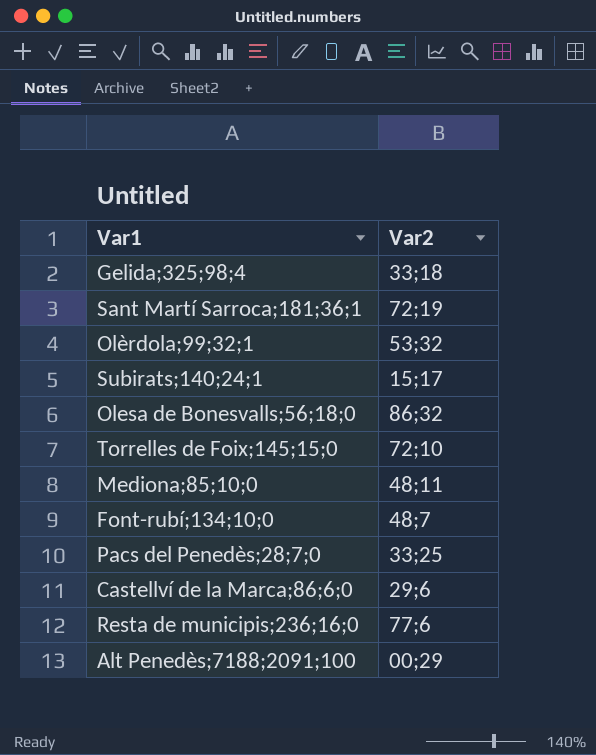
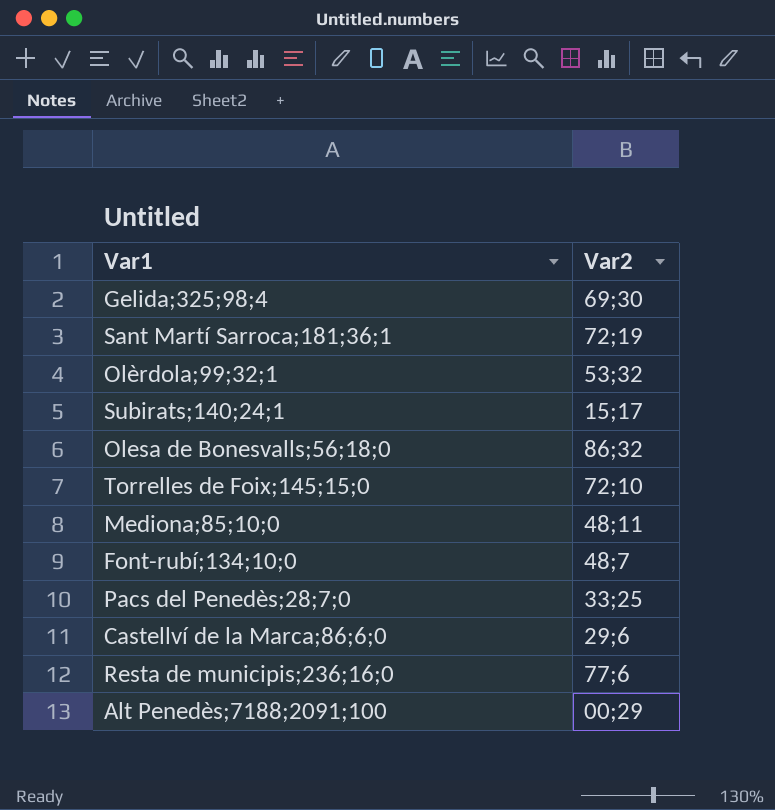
Gelida;325;98;4 | Var2: 33;18 -> 69;30

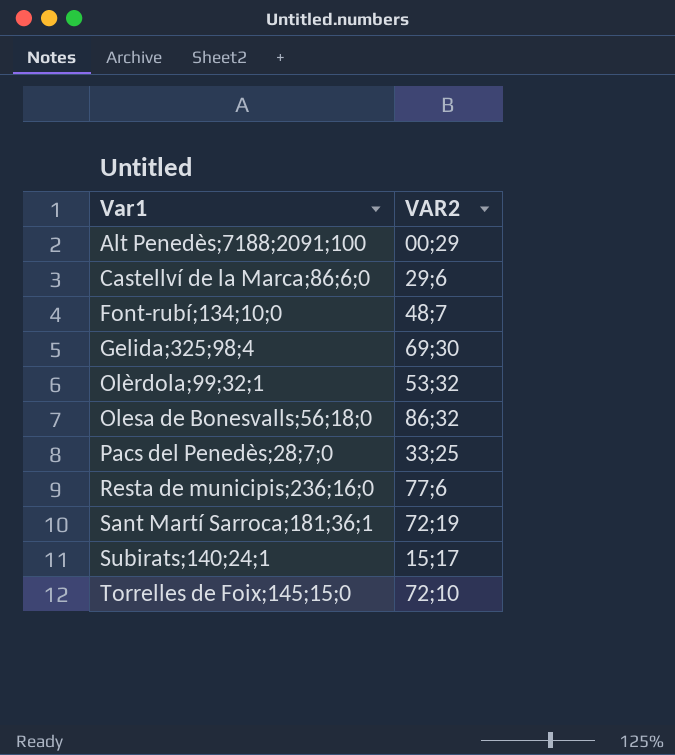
row order: none -> Var1 ascending
column name: Var2 -> VAR2
row Mediona;85;10;0: 48;11 -> none

